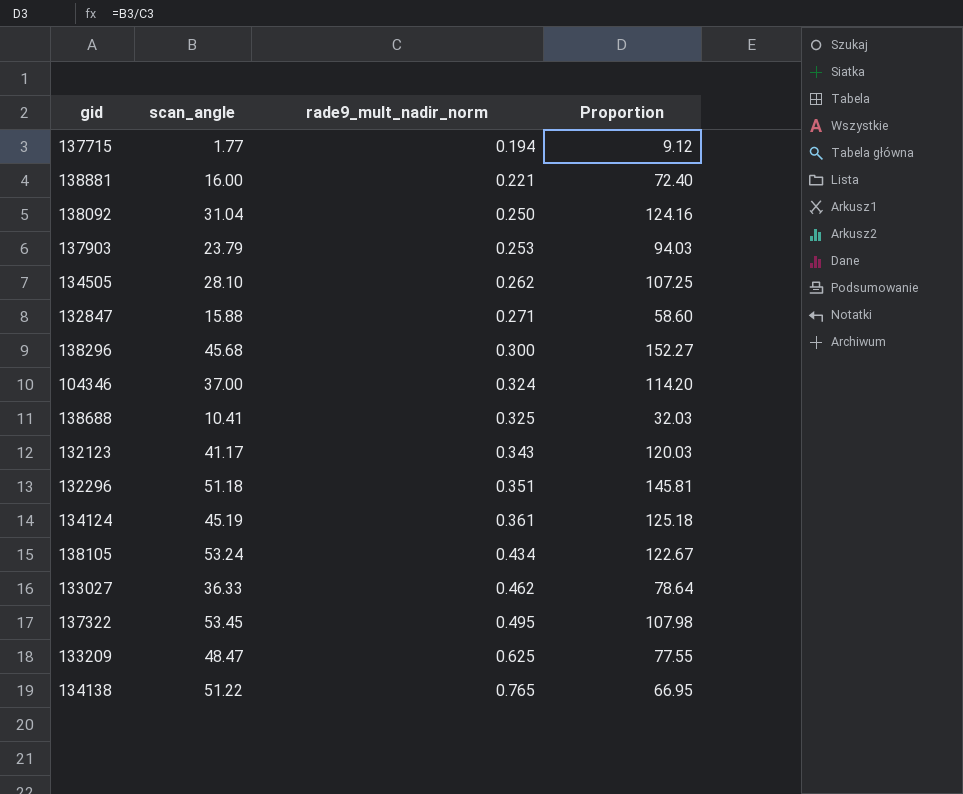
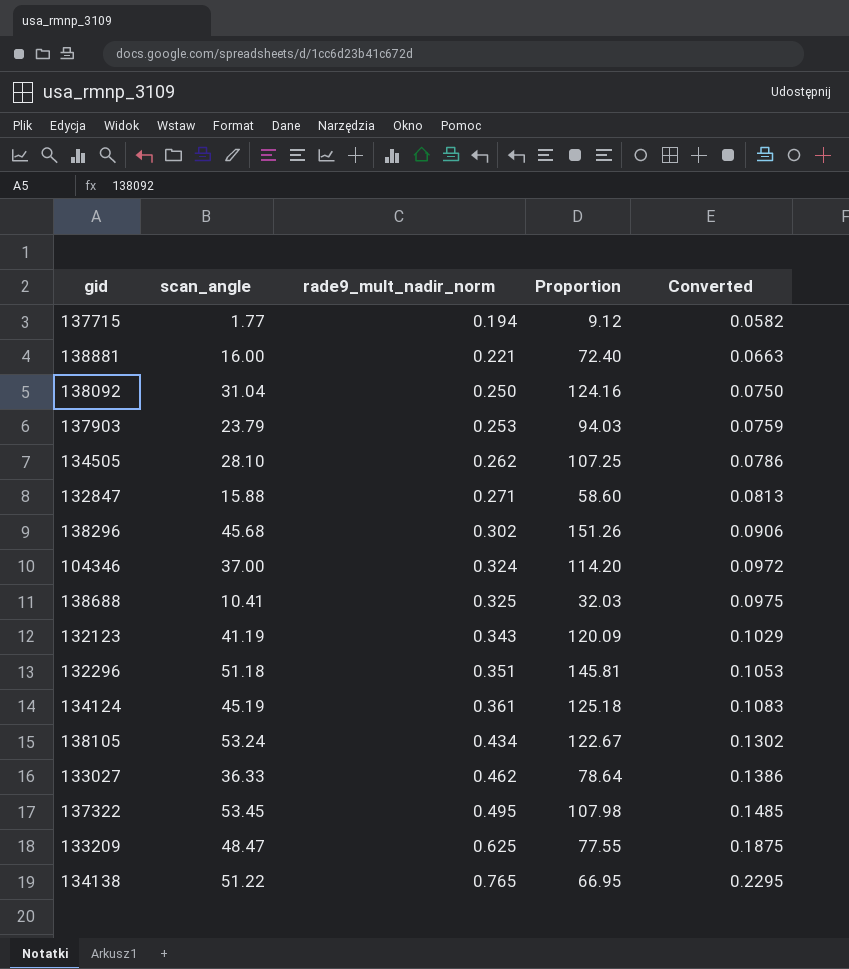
column Converted | formula: none -> [rade9_mult_nadir_norm] * 0.3
138296 | rade9_mult_nadir_norm: 0.300 -> 0.302
138296 | Proportion: 152.27 -> 151.26
132123 | scan_angle: 41.17 -> 41.19
132123 | Proportion: 120.03 -> 120.09

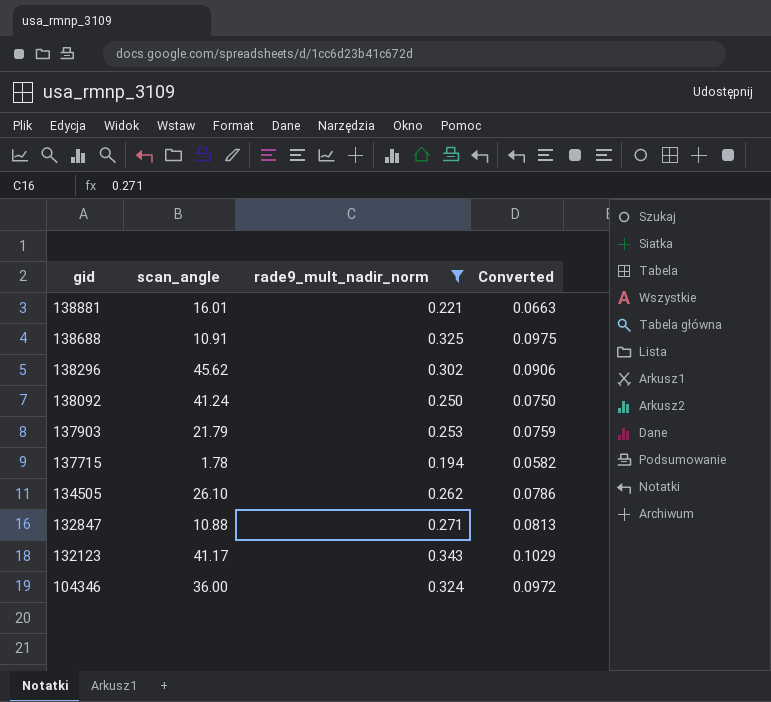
filter: none -> rade9_mult_nadir_norm <= 0.343
row order: rade9_mult_nadir_norm ascending -> gid descending
column Proportion | formula: [scan_angle] / [rade9_mult_nadir_norm] -> none
138881 | scan_angle: 16.00 -> 16.01
138688 | scan_angle: 10.41 -> 10.91
138296 | scan_angle: 45.68 -> 45.62
138092 | scan_angle: 31.04 -> 41.24
137903 | scan_angle: 23.79 -> 21.79
137715 | scan_angle: 1.77 -> 1.78
134505 | scan_angle: 28.10 -> 26.10
132847 | scan_angle: 15.88 -> 10.88
132123 | scan_angle: 41.19 -> 41.17
104346 | scan_angle: 37.00 -> 36.00

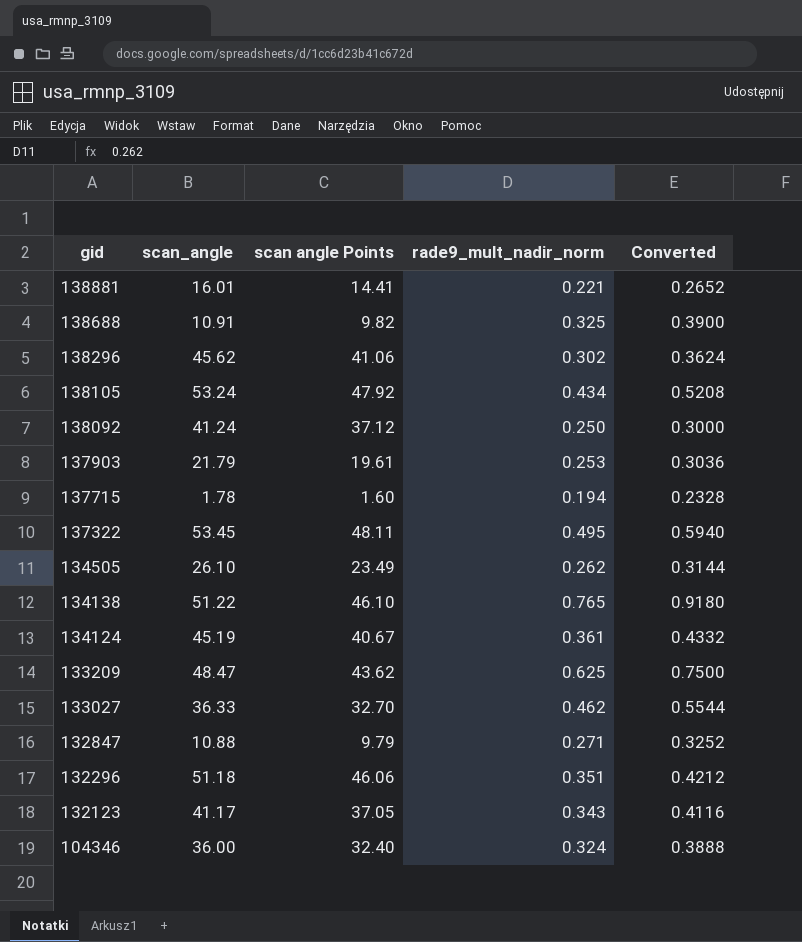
filter: rade9_mult_nadir_norm <= 0.343 -> none
column scan angle Points | formula: none -> [scan_angle] * 0.9
column Converted | formula: [rade9_mult_nadir_norm] * 0.3 -> [rade9_mult_nadir_norm] * 1.2

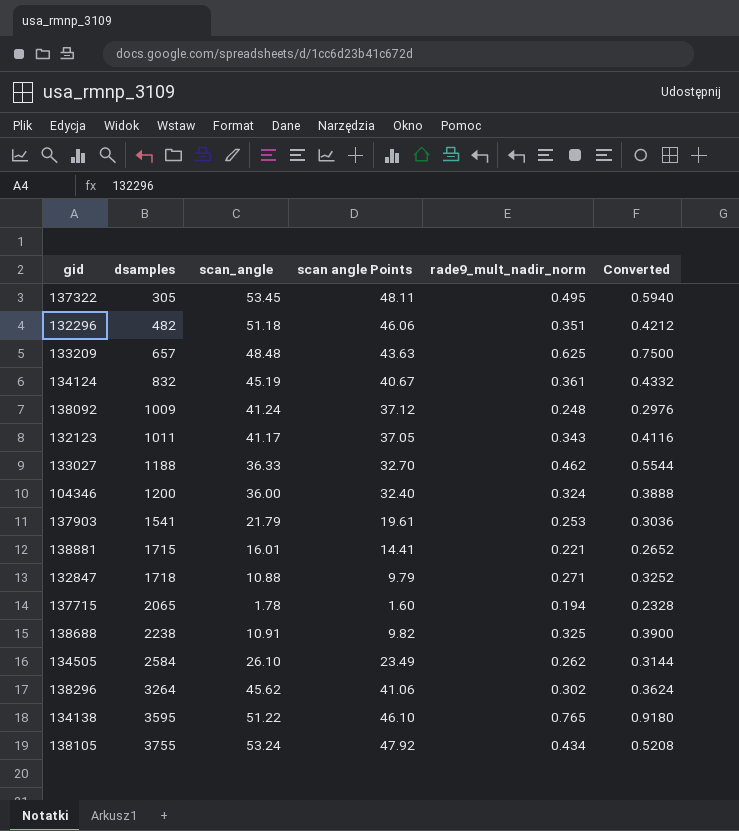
row order: gid descending -> dsamples ascending
column dsamples | position: none -> 2
133209 | scan_angle: 48.47 -> 48.48
133209 | scan angle Points: 43.62 -> 43.63
138092 | rade9_mult_nadir_norm: 0.250 -> 0.248
138092 | Converted: 0.3000 -> 0.2976

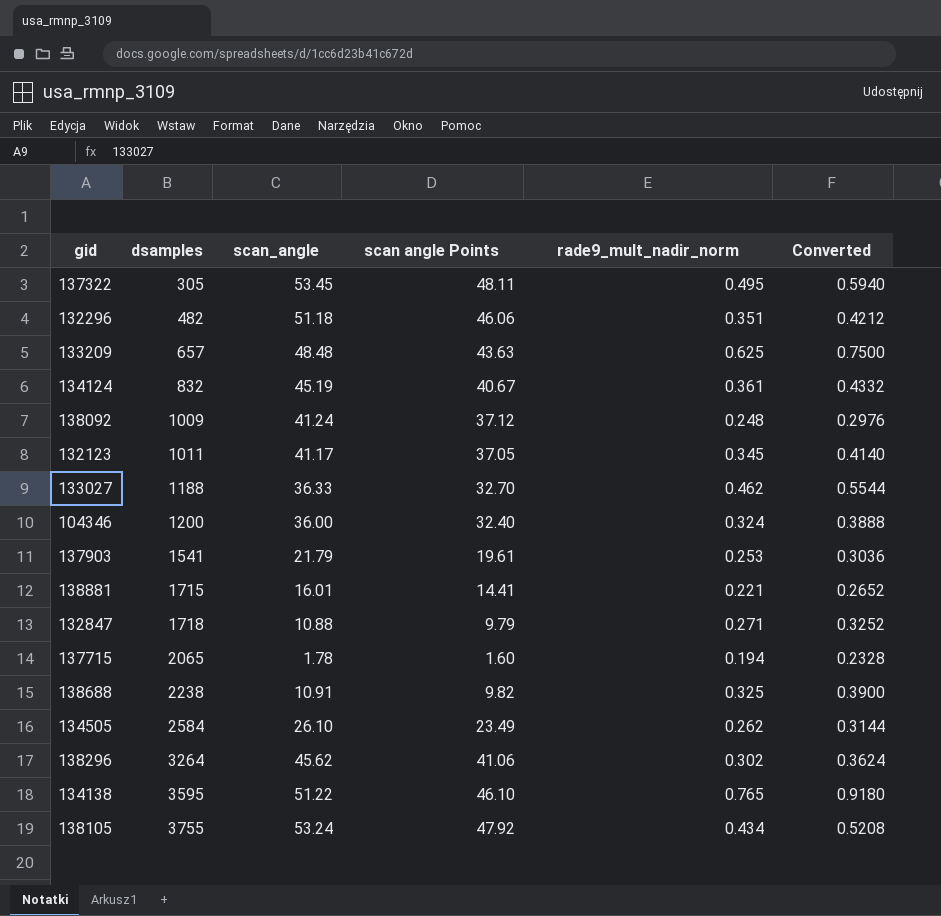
132123 | rade9_mult_nadir_norm: 0.343 -> 0.345
132123 | Converted: 0.4116 -> 0.4140

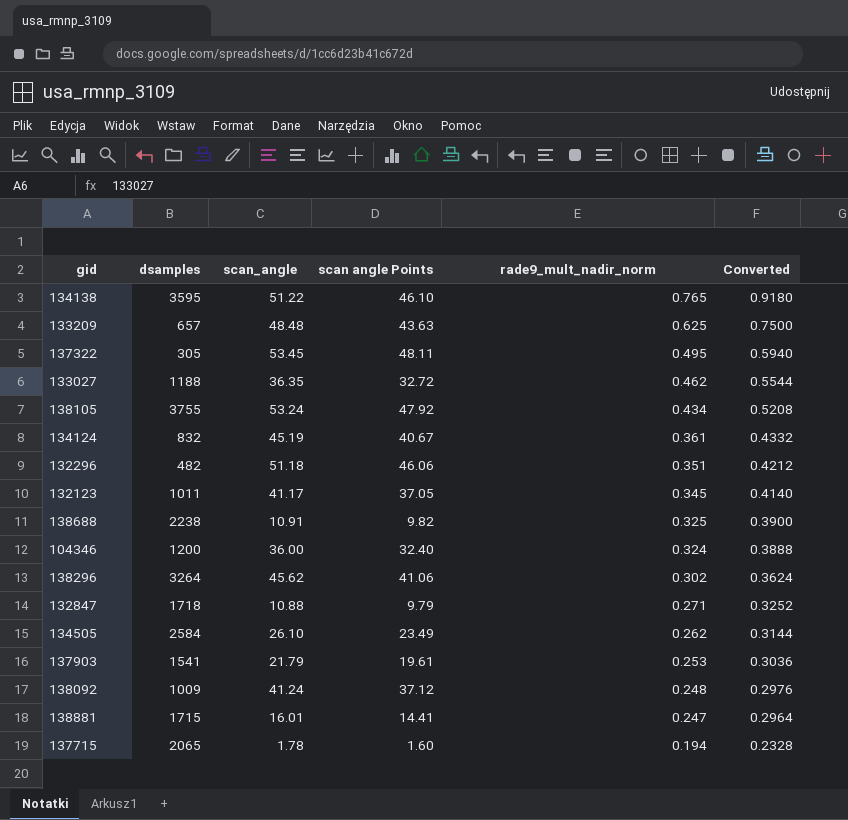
row order: dsamples ascending -> rade9_mult_nadir_norm descending
133027 | scan_angle: 36.33 -> 36.35
133027 | scan angle Points: 32.70 -> 32.72
138881 | rade9_mult_nadir_norm: 0.221 -> 0.247
138881 | Converted: 0.2652 -> 0.2964

